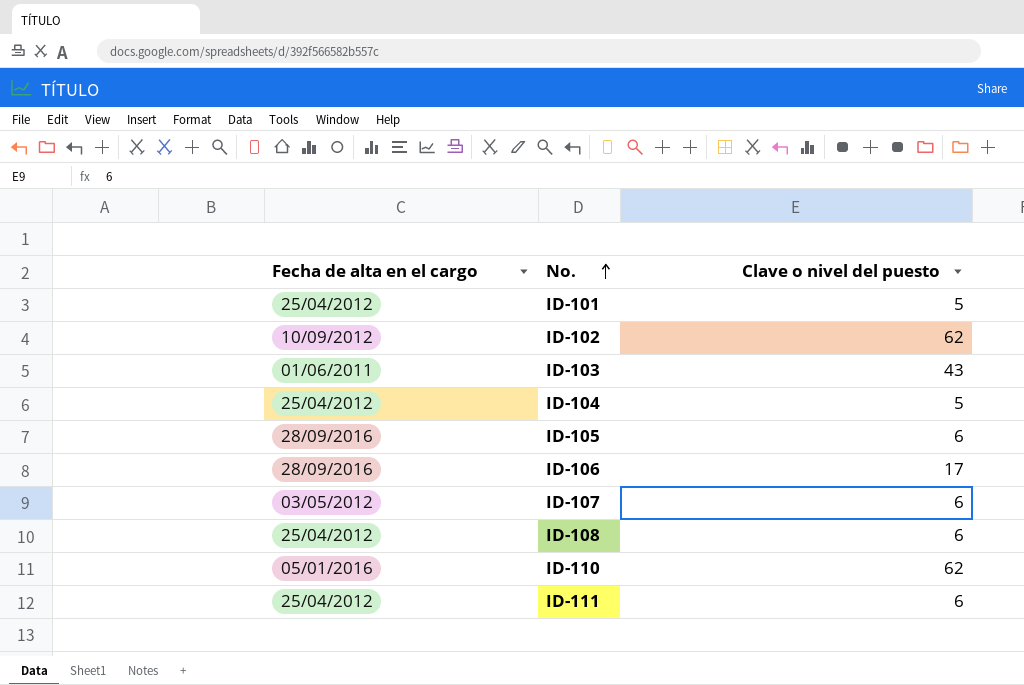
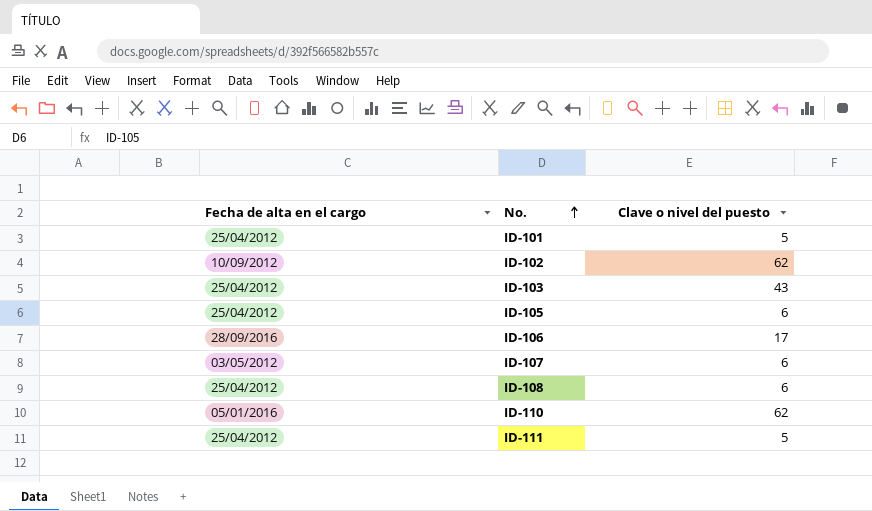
row ID-104: 25/04/2012 | 5 -> none
ID-103 | Fecha de alta en el cargo: 01/06/2011 -> 25/04/2012
ID-105 | Fecha de alta en el cargo: 28/09/2016 -> 25/04/2012
ID-111 | Clave o nivel del puesto: 6 -> 5

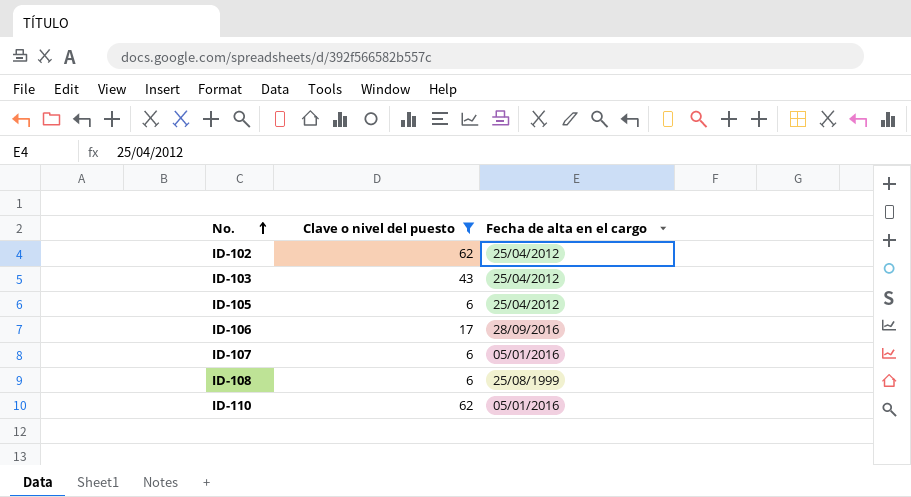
filter: none -> Clave o nivel del puesto != 5
column Fecha de alta en el cargo | position: 1 -> 3
ID-102 | Fecha de alta en el cargo: 10/09/2012 -> 25/04/2012
ID-107 | Fecha de alta en el cargo: 03/05/2012 -> 05/01/2016
ID-108 | Fecha de alta en el cargo: 25/04/2012 -> 25/08/1999

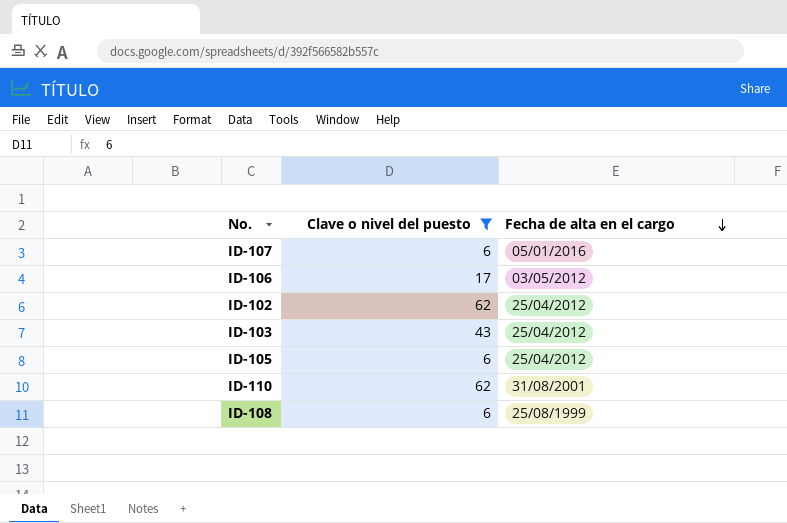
row order: No. ascending -> Fecha de alta en el cargo descending
ID-106 | Fecha de alta en el cargo: 28/09/2016 -> 03/05/2012
ID-110 | Fecha de alta en el cargo: 05/01/2016 -> 31/08/2001

